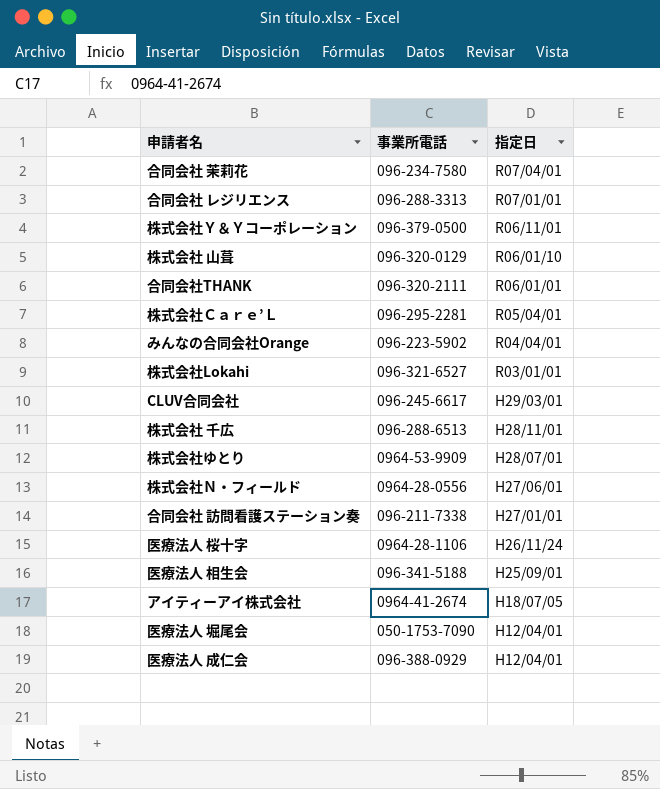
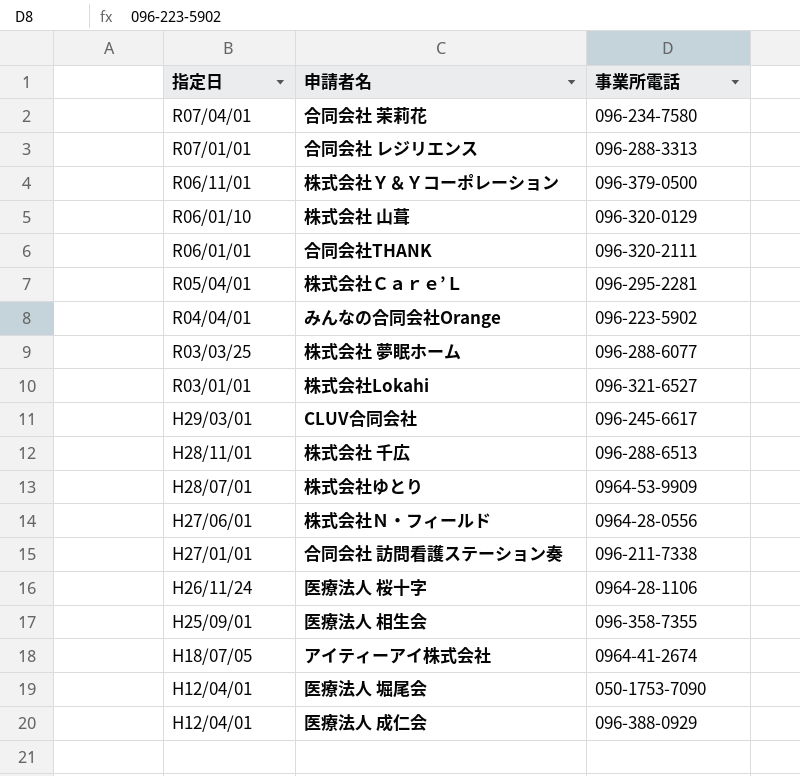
column 指定日 | position: 3 -> 1
row 株式会社 夢眠ホーム: none -> R03/03/25 | 096-288-6077
医療法人 相生会 | 事業所電話: 096-341-5188 -> 096-358-7355

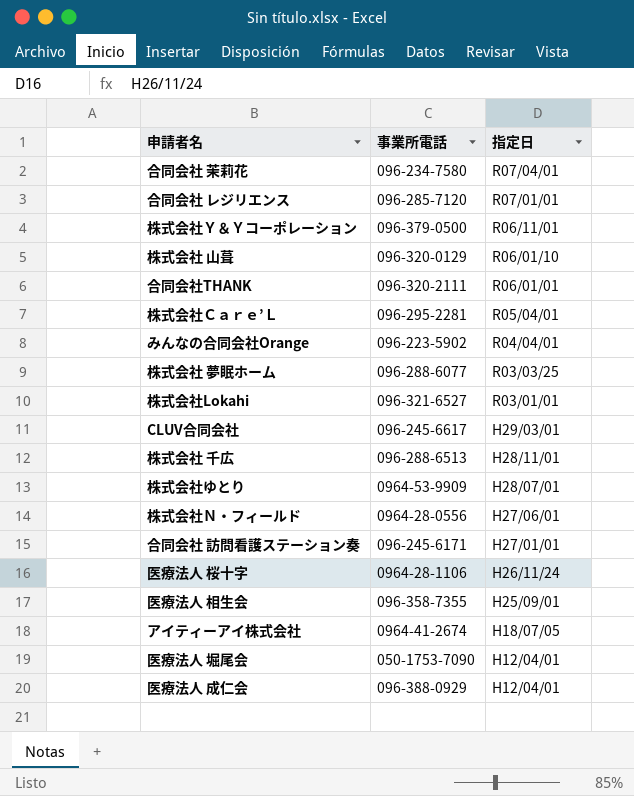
column 指定日 | position: 1 -> 3
合同会社 レジリエンス | 事業所電話: 096-288-3313 -> 096-285-7120
合同会社 訪問看護ステーション奏 | 事業所電話: 096-211-7338 -> 096-245-6171

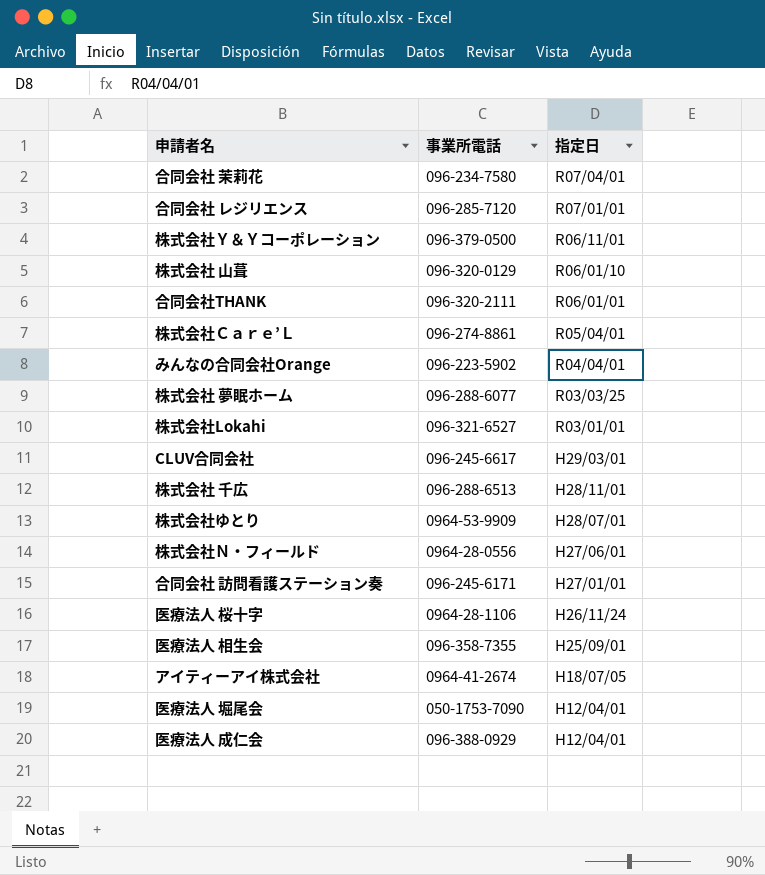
株式会社Ｃａｒｅ’Ｌ | 事業所電話: 096-295-2281 -> 096-274-8861

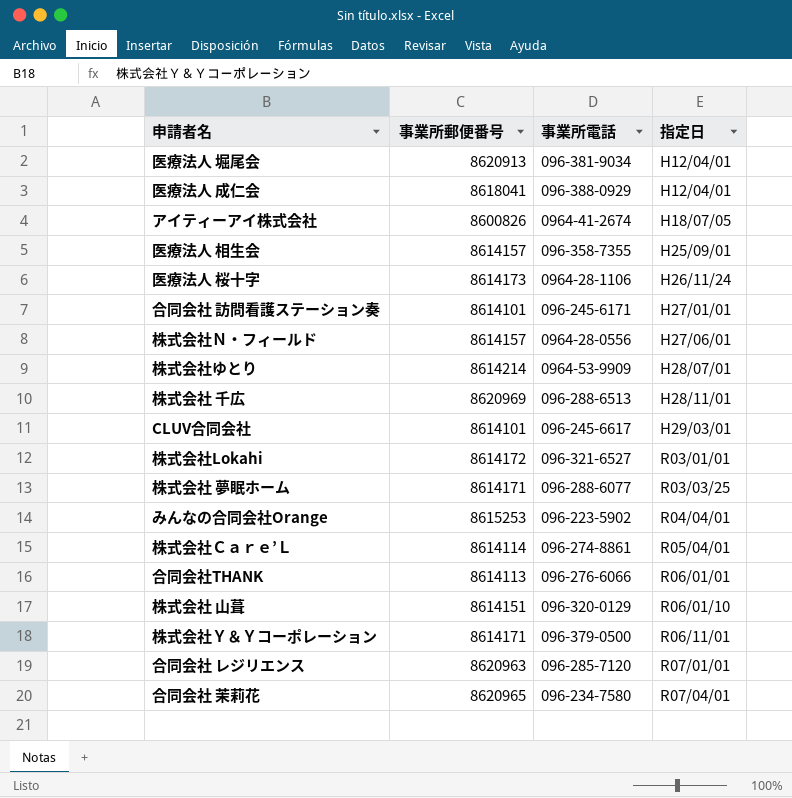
row order: 指定日 descending -> 指定日 ascending
column 事業所郵便番号 | position: none -> 2
医療法人 堀尾会 | 事業所電話: 050-1753-7090 -> 096-381-9034
合同会社THANK | 事業所電話: 096-320-2111 -> 096-276-6066

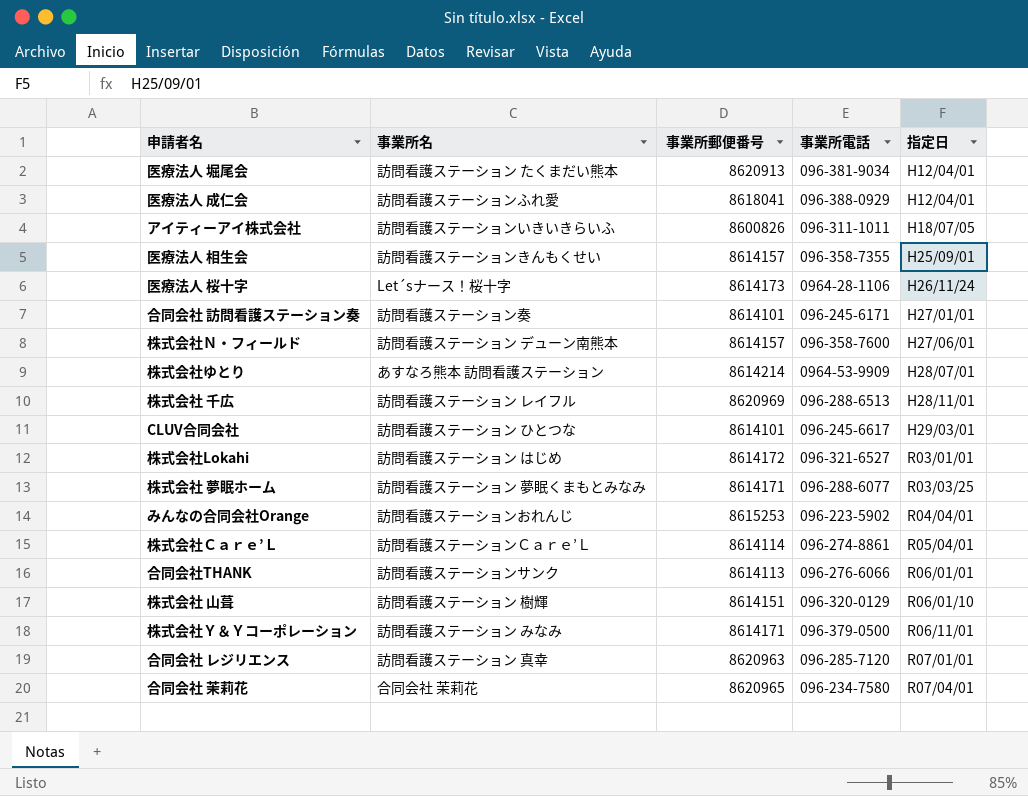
column 事業所名 | position: none -> 2
アイティーアイ株式会社 | 事業所電話: 0964-41-2674 -> 096-311-1011
株式会社Ｎ・フィールド | 事業所電話: 0964-28-0556 -> 096-358-7600

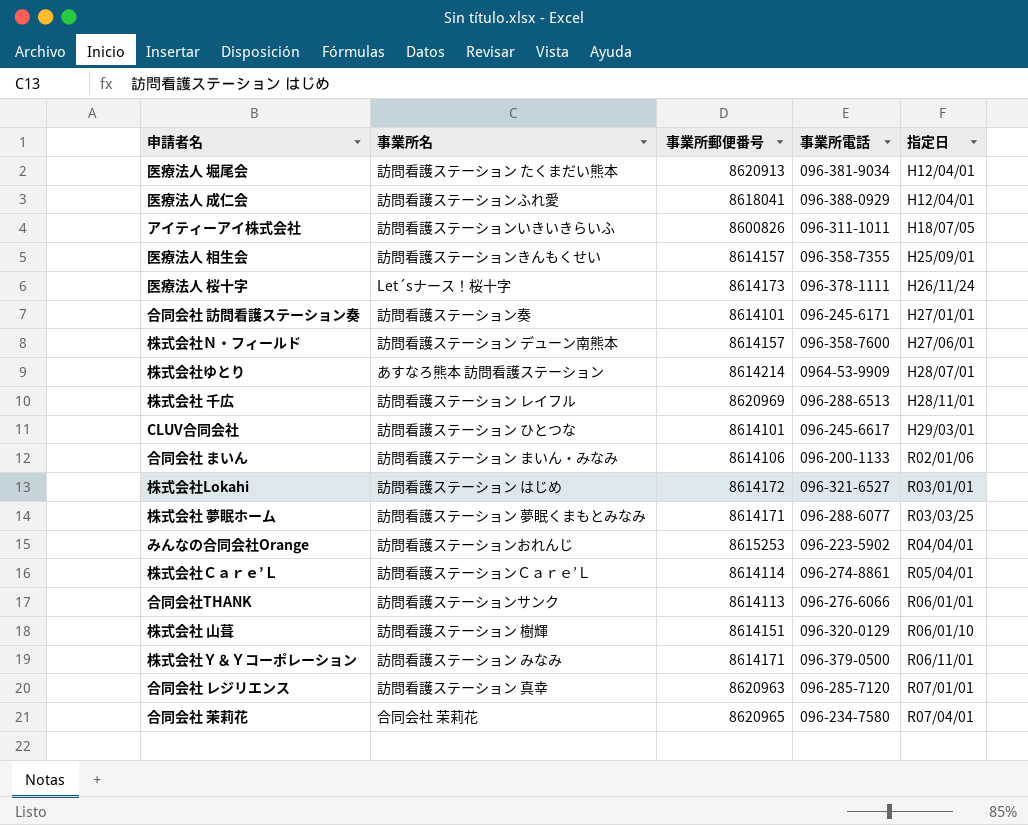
医療法人 桜十字 | 事業所電話: 0964-28-1106 -> 096-378-1111
row 合同会社 まいん: none -> 訪問看護ステーション まいん・みなみ | 8614106 | 096-200-1133 | R02/01/06

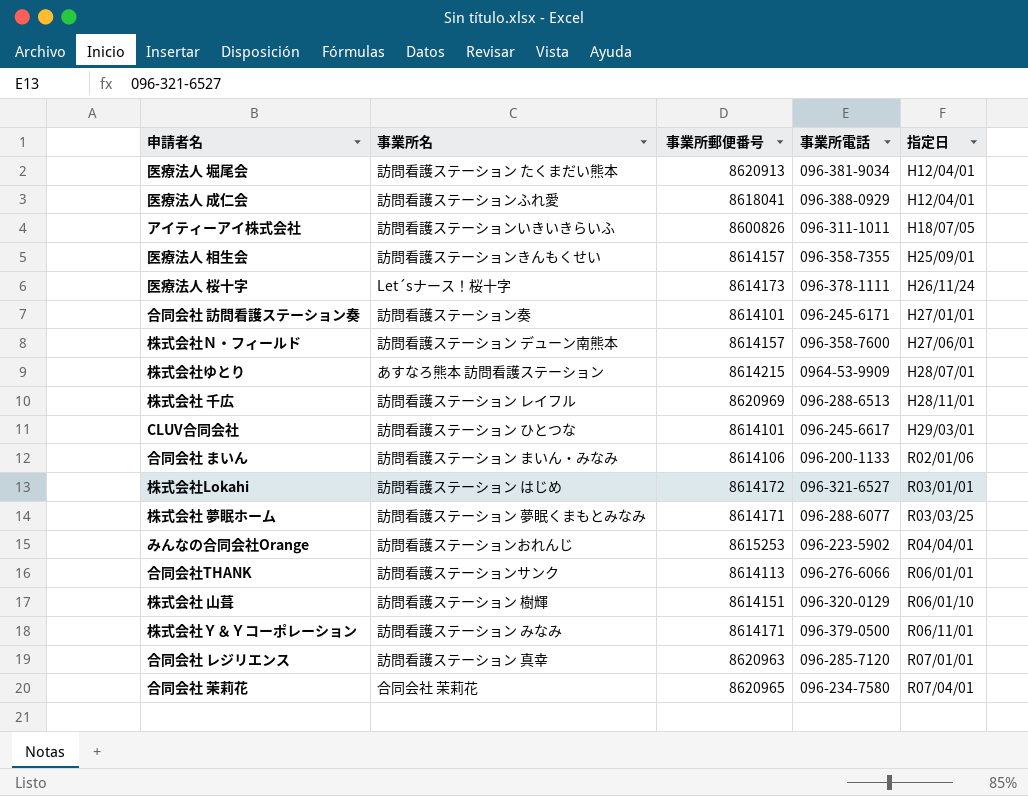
row 株式会社Ｃａｒｅ’Ｌ: 訪問看護ステーションＣａｒｅ’Ｌ | 8614114 | 096-274-8861 | R05/04/01 -> none
株式会社ゆとり | 事業所郵便番号: 8614214 -> 8614215

